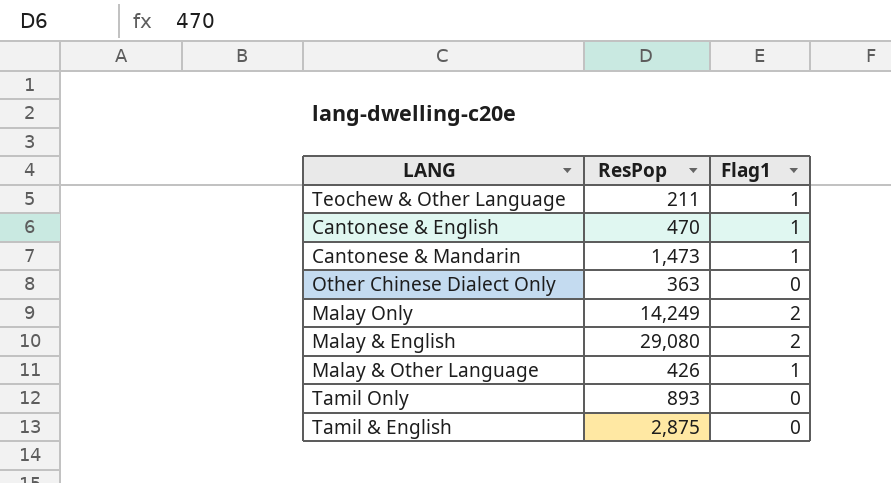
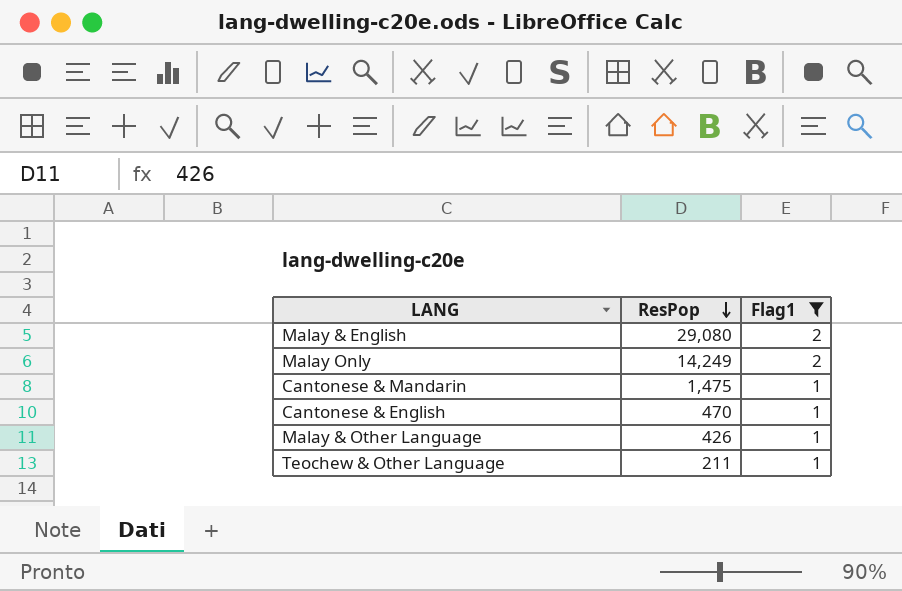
filter: none -> Flag1 != 0
row order: none -> ResPop descending
Cantonese & Mandarin | ResPop: 1,473 -> 1,475

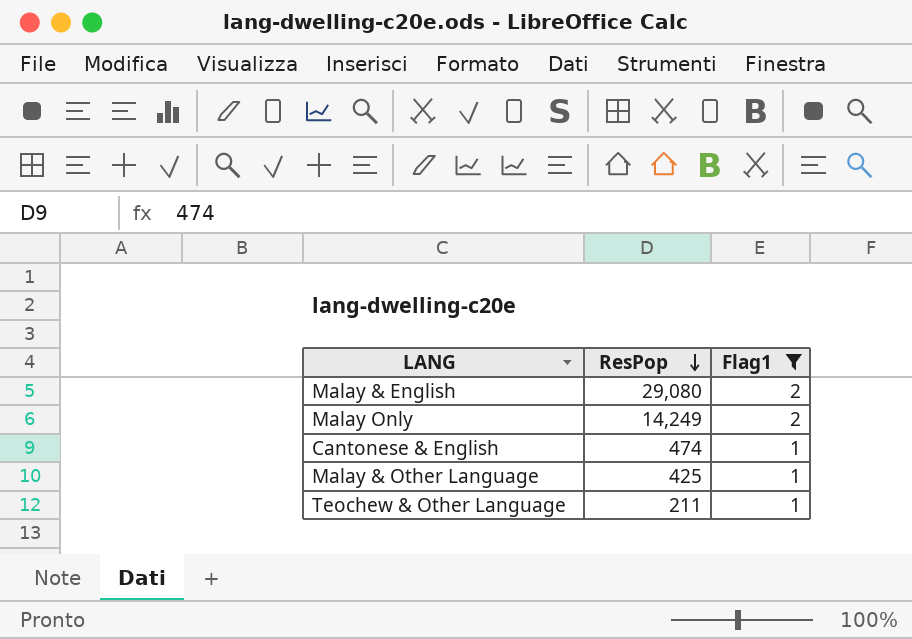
row Cantonese & Mandarin: 1,475 | 1 -> none
Cantonese & English | ResPop: 470 -> 474
Malay & Other Language | ResPop: 426 -> 425

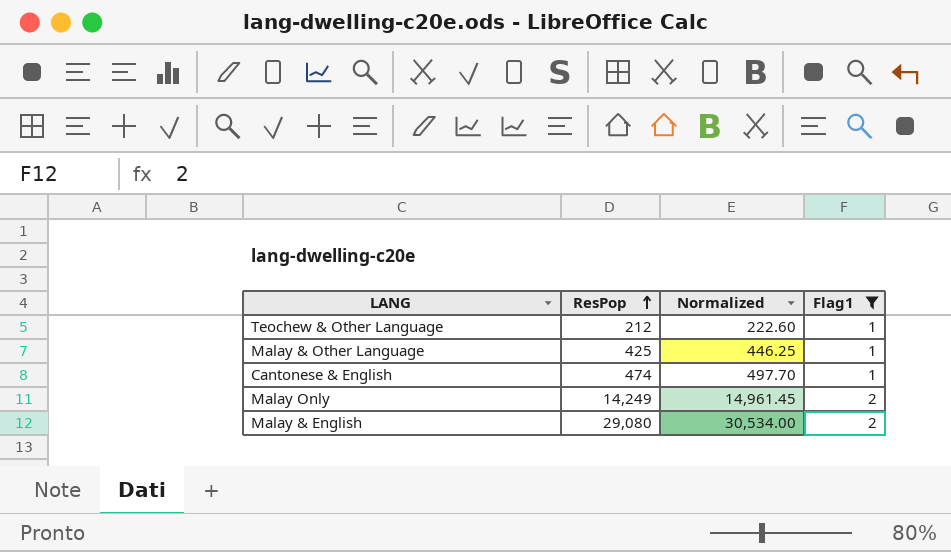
row order: ResPop descending -> ResPop ascending
column Normalized | formula: none -> [ResPop] * 1.05
Teochew & Other Language | ResPop: 211 -> 212

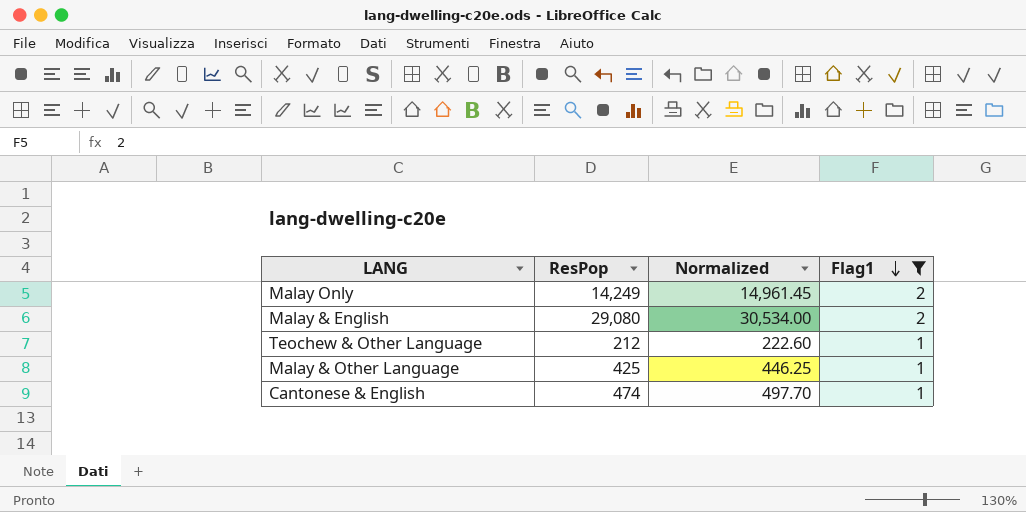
row order: ResPop ascending -> Flag1 descending

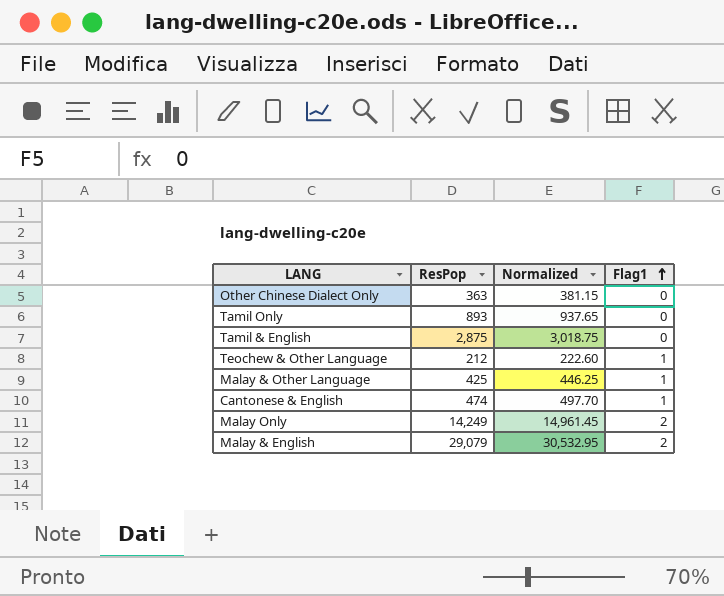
filter: Flag1 != 0 -> none
row order: Flag1 descending -> Flag1 ascending
Malay & English | ResPop: 29,080 -> 29,079
Malay & English | Normalized: 30,534.00 -> 30,532.95

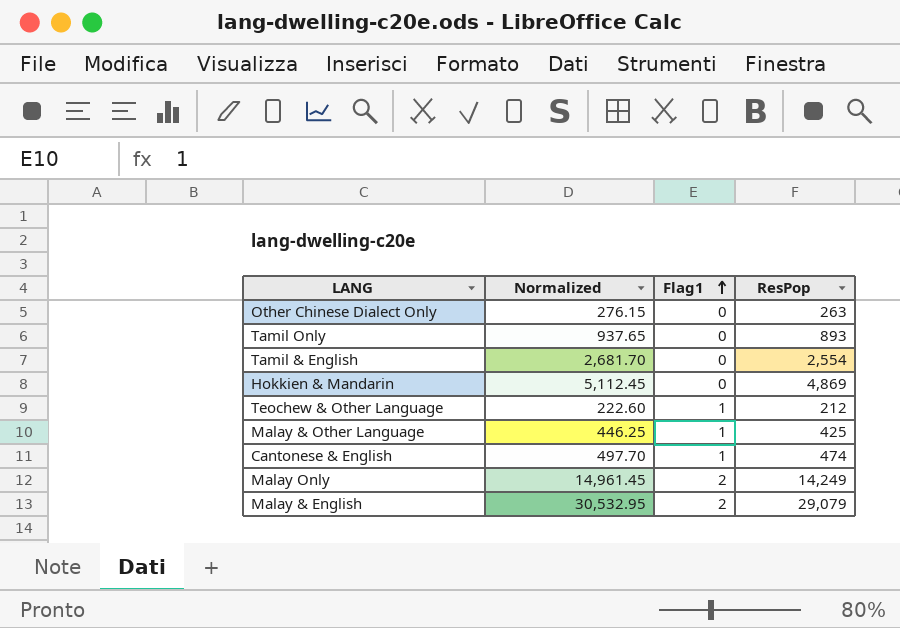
column ResPop | position: 2 -> 4
Other Chinese Dialect Only | Normalized: 381.15 -> 276.15
Other Chinese Dialect Only | ResPop: 363 -> 263
Tamil & English | Normalized: 3,018.75 -> 2,681.70
Tamil & English | ResPop: 2,875 -> 2,554
row Hokkien & Mandarin: none -> 5,112.45 | 0 | 4,869

